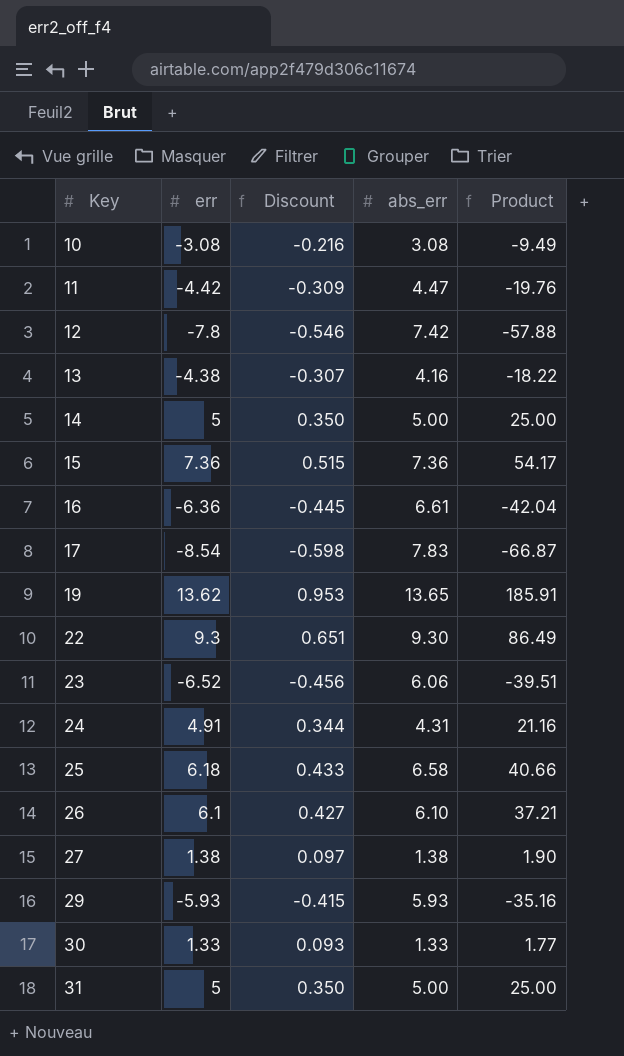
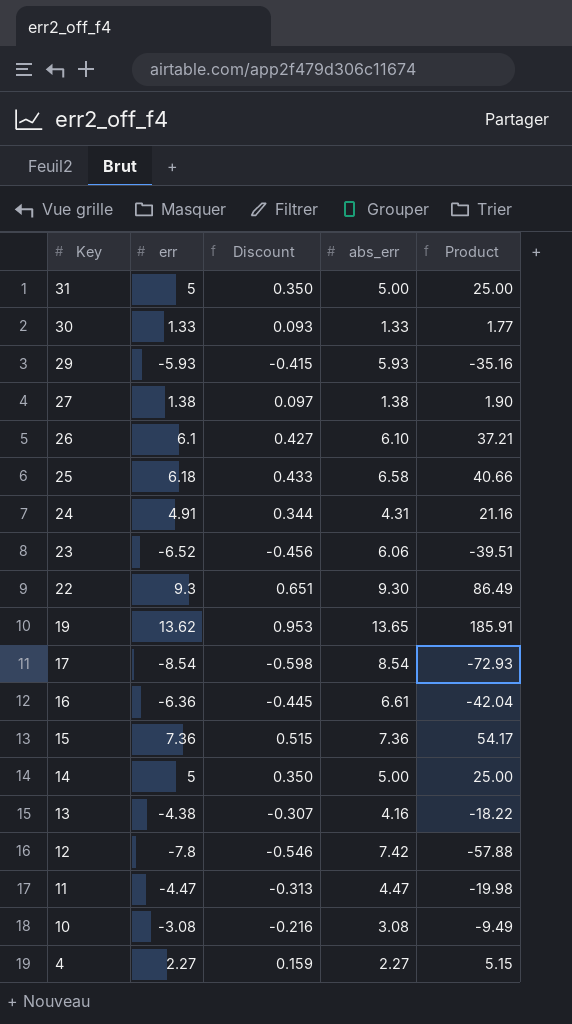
row order: Key ascending -> Key descending
17 | abs_err: 7.83 -> 8.54
17 | Product: -66.87 -> -72.93
11 | err: -4.42 -> -4.47
11 | Discount: -0.309 -> -0.313
11 | Product: -19.76 -> -19.98
row 4: none -> 2.27 | 0.159 | 2.27 | 5.15

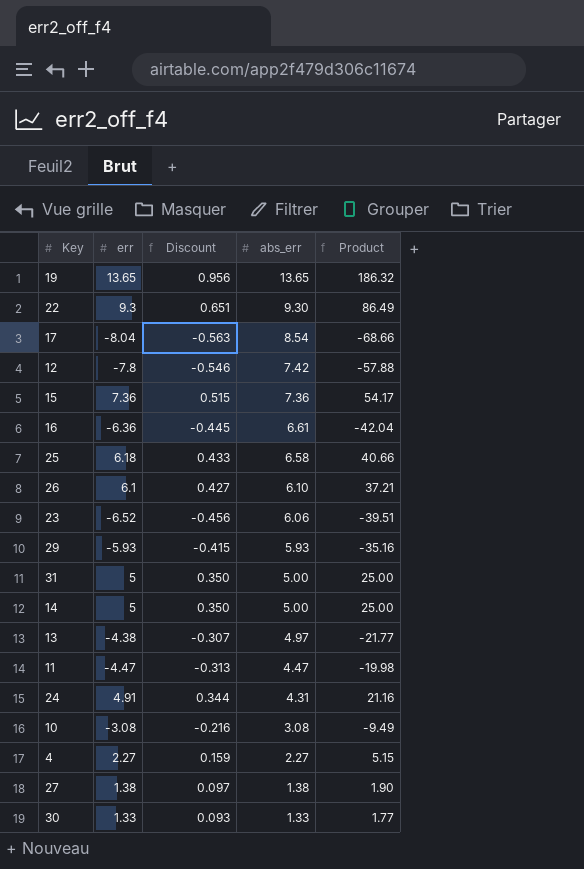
row order: Key descending -> abs_err descending
19 | err: 13.62 -> 13.65
19 | Discount: 0.953 -> 0.956
19 | Product: 185.91 -> 186.32
17 | err: -8.54 -> -8.04
17 | Discount: -0.598 -> -0.563
17 | Product: -72.93 -> -68.66
13 | abs_err: 4.16 -> 4.97
13 | Product: -18.22 -> -21.77

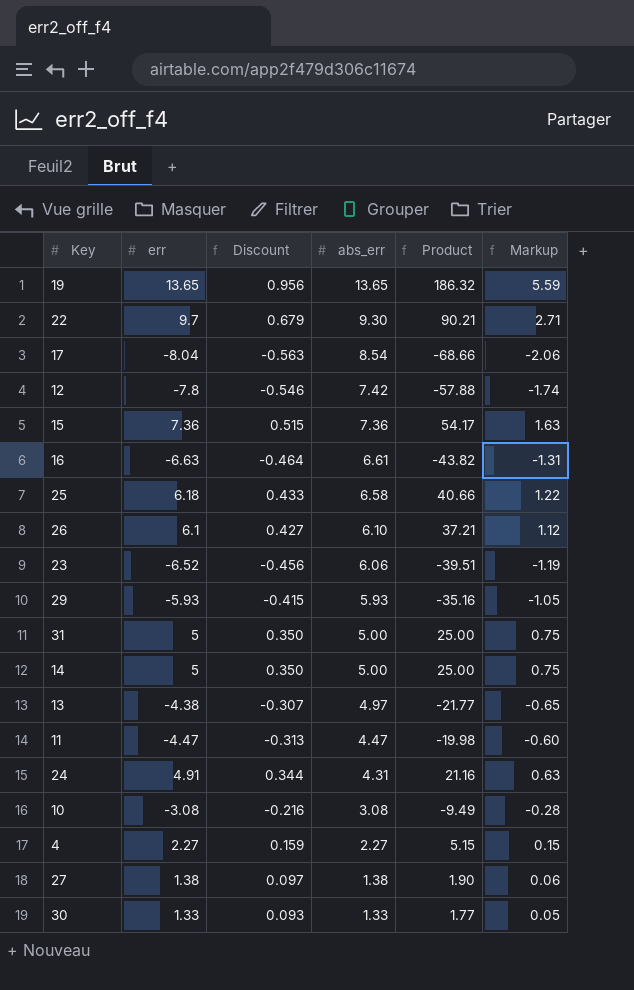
column Markup | formula: none -> [Product] * 0.03
22 | err: 9.3 -> 9.7
22 | Discount: 0.651 -> 0.679
22 | Product: 86.49 -> 90.21
16 | err: -6.36 -> -6.63
16 | Discount: -0.445 -> -0.464
16 | Product: -42.04 -> -43.82

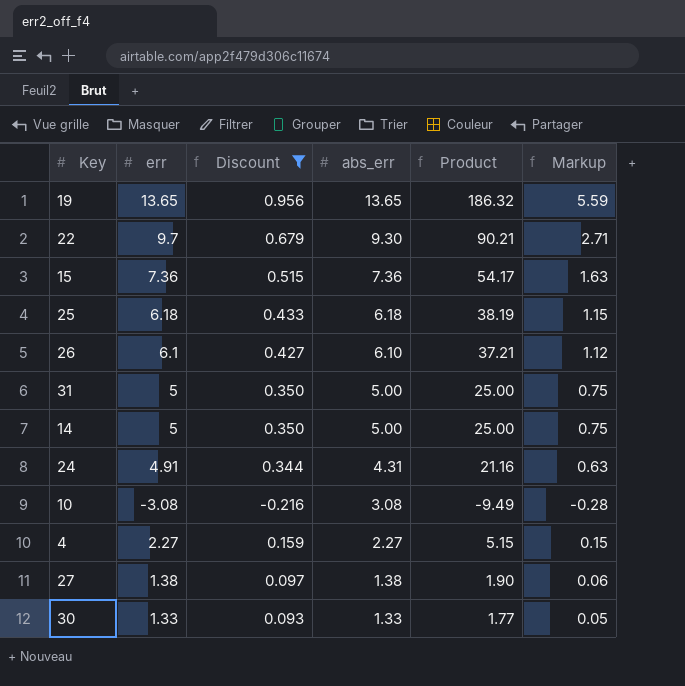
filter: none -> Discount >= -0.216
25 | abs_err: 6.58 -> 6.18
25 | Product: 40.66 -> 38.19
25 | Markup: 1.22 -> 1.15

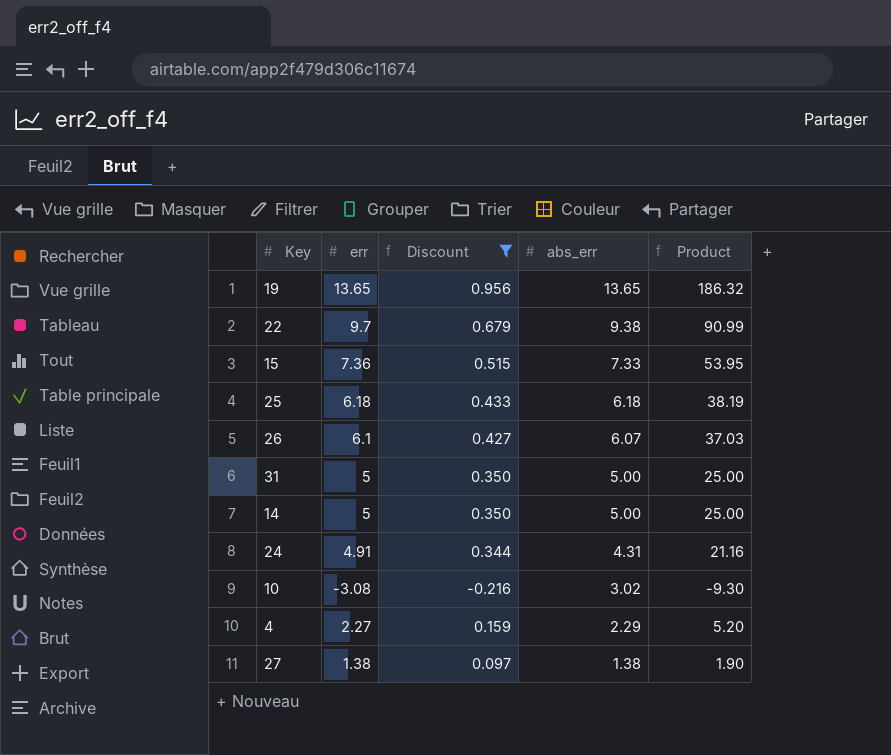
column Markup | formula: [Product] * 0.03 -> none
row 30: 1.33 | 0.093 | 1.33 | 1.77 | 0.05 -> none
22 | abs_err: 9.30 -> 9.38
22 | Product: 90.21 -> 90.99
15 | abs_err: 7.36 -> 7.33
15 | Product: 54.17 -> 53.95
26 | abs_err: 6.10 -> 6.07
26 | Product: 37.21 -> 37.03
10 | abs_err: 3.08 -> 3.02
10 | Product: -9.49 -> -9.30
4 | abs_err: 2.27 -> 2.29
4 | Product: 5.15 -> 5.20

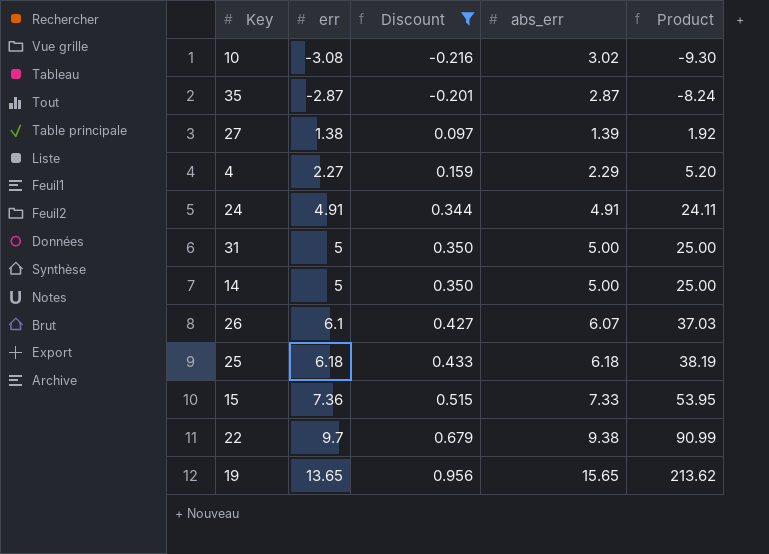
row order: abs_err descending -> err ascending
row 35: none -> -2.87 | -0.201 | 2.87 | -8.24
27 | abs_err: 1.38 -> 1.39
27 | Product: 1.90 -> 1.92
24 | abs_err: 4.31 -> 4.91
24 | Product: 21.16 -> 24.11
19 | abs_err: 13.65 -> 15.65
19 | Product: 186.32 -> 213.62

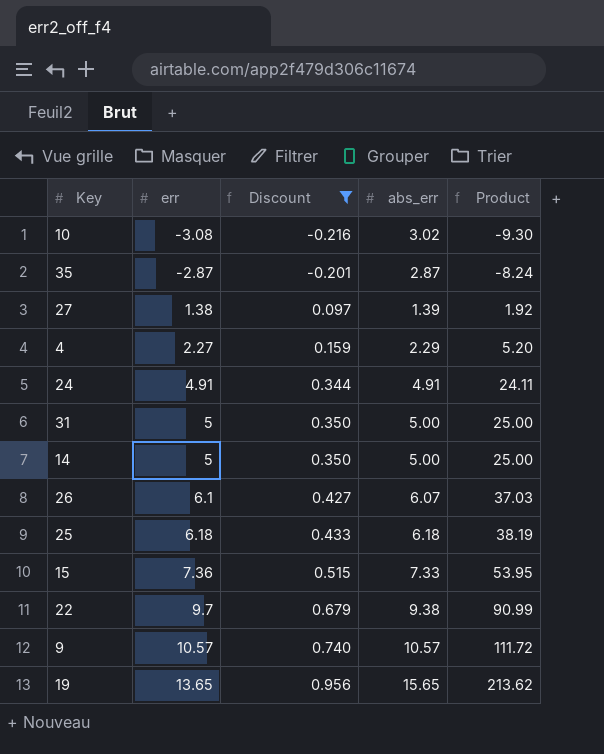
row 9: none -> 10.57 | 0.740 | 10.57 | 111.72

